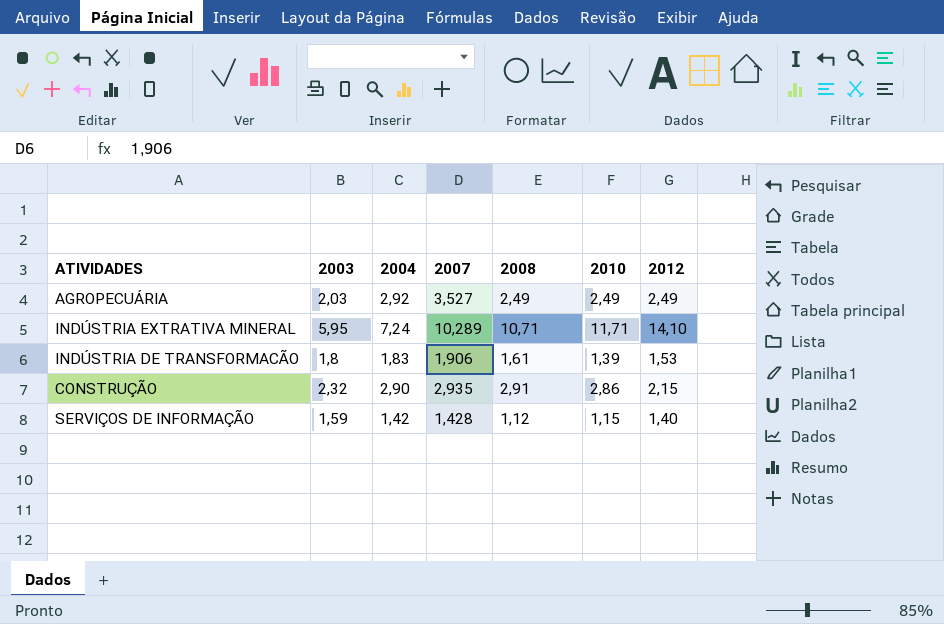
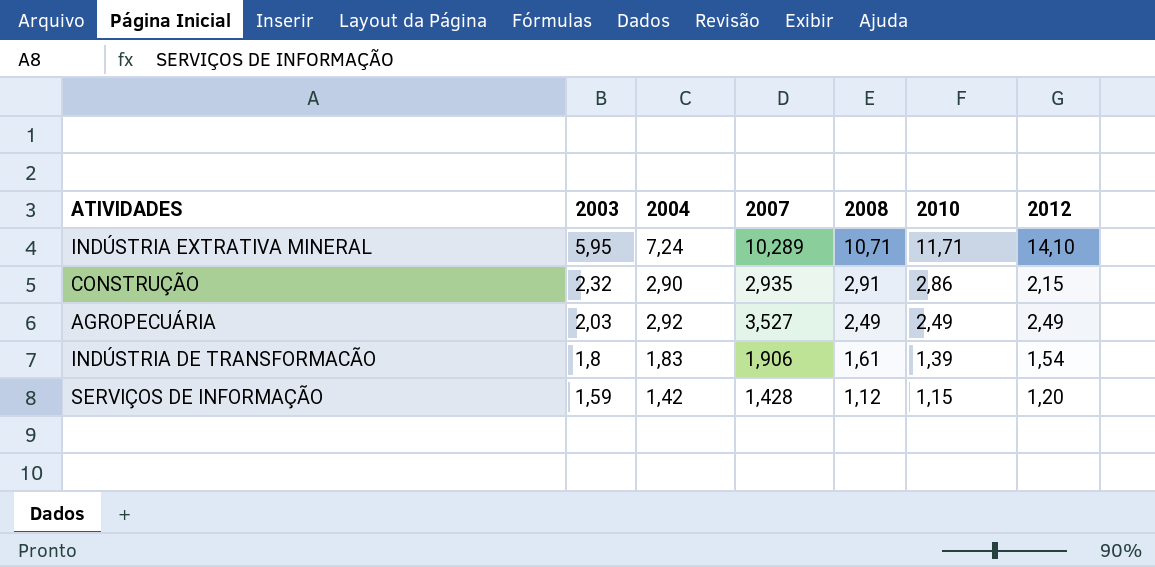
row order: none -> 2003 descending
INDÚSTRIA DE TRANSFORMACÃO | 2012: 1,53 -> 1,54
SERVIÇOS DE INFORMAÇÃO | 2012: 1,40 -> 1,20

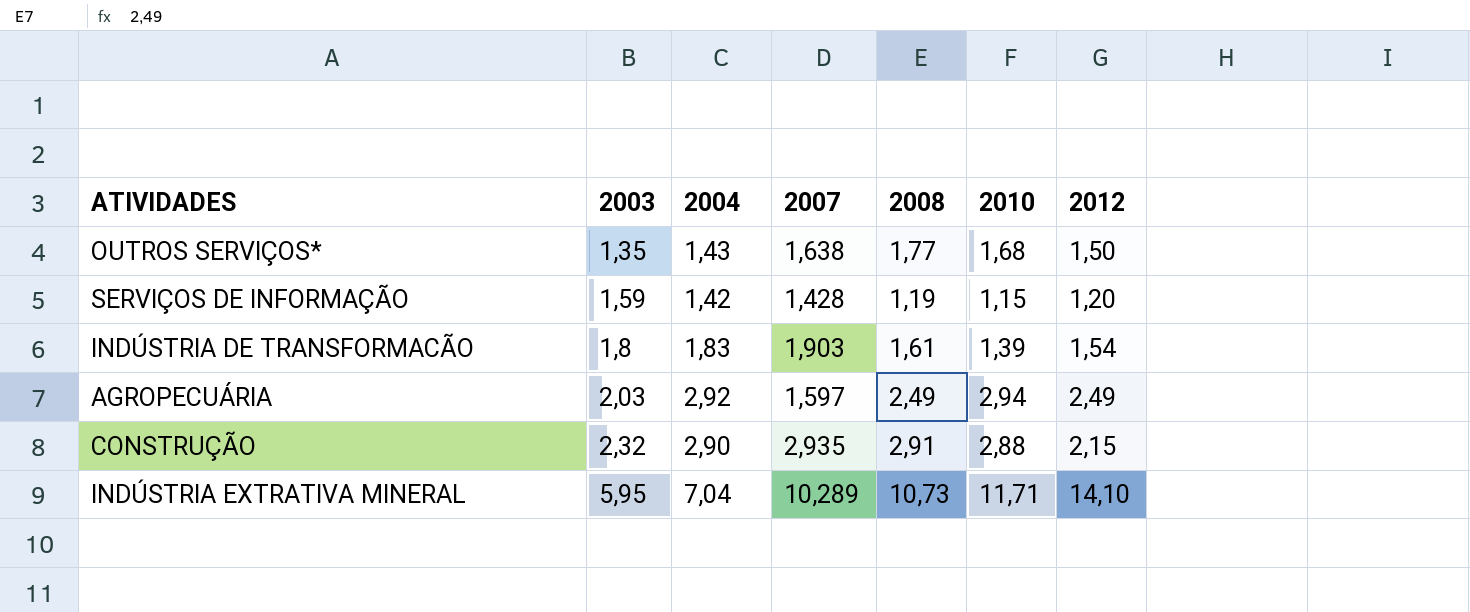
row order: 2003 descending -> 2003 ascending
row OUTROS SERVIÇOS*: none -> 1,35 | 1,43 | 1,638 | 1,77 | 1,68 | 1,50
SERVIÇOS DE INFORMAÇÃO | 2008: 1,12 -> 1,19
INDÚSTRIA DE TRANSFORMACÃO | 2007: 1,906 -> 1,903
AGROPECUÁRIA | 2007: 3,527 -> 1,597
AGROPECUÁRIA | 2010: 2,49 -> 2,94
CONSTRUÇÃO | 2010: 2,86 -> 2,88
INDÚSTRIA EXTRATIVA MINERAL | 2004: 7,24 -> 7,04
INDÚSTRIA EXTRATIVA MINERAL | 2008: 10,71 -> 10,73

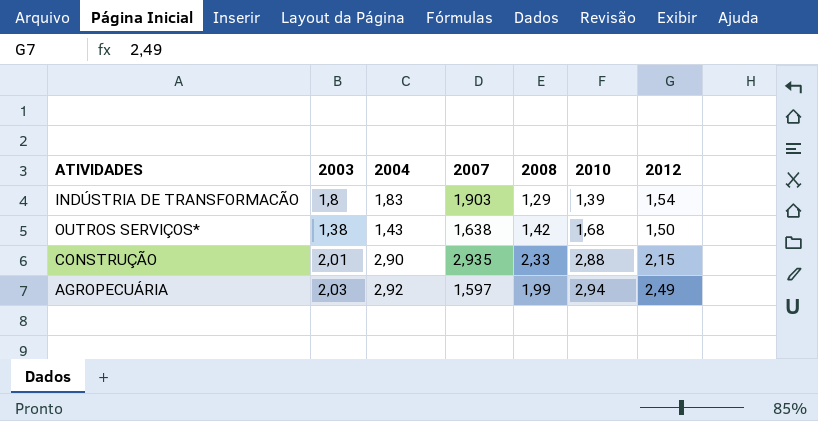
row order: 2003 ascending -> 2010 ascending
row SERVIÇOS DE INFORMAÇÃO: 1,59 | 1,42 | 1,428 | 1,19 | 1,15 | 1,20 -> none
row INDÚSTRIA EXTRATIVA MINERAL: 5,95 | 7,04 | 10,289 | 10,73 | 11,71 | 14,10 -> none
INDÚSTRIA DE TRANSFORMACÃO | 2008: 1,61 -> 1,29
OUTROS SERVIÇOS* | 2003: 1,35 -> 1,38
OUTROS SERVIÇOS* | 2008: 1,77 -> 1,42
CONSTRUÇÃO | 2003: 2,32 -> 2,01
CONSTRUÇÃO | 2008: 2,91 -> 2,33
AGROPECUÁRIA | 2008: 2,49 -> 1,99

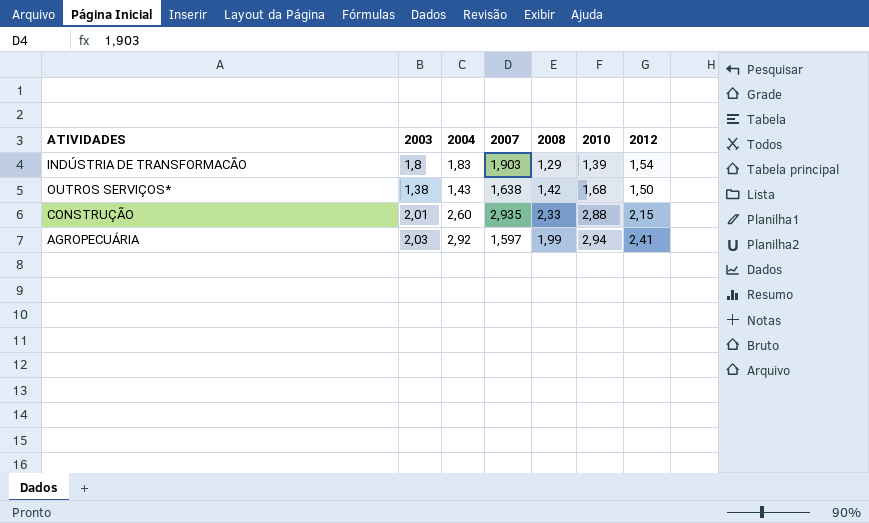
CONSTRUÇÃO | 2004: 2,90 -> 2,60
AGROPECUÁRIA | 2012: 2,49 -> 2,41

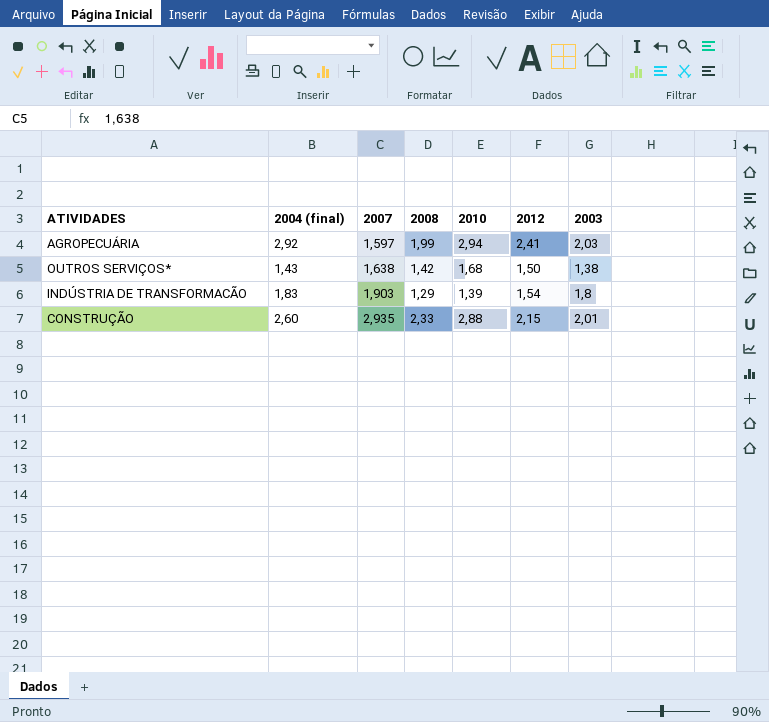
row order: 2010 ascending -> 2007 ascending
column name: 2004 -> 2004 (final)
column 2003 | position: 2 -> 7

